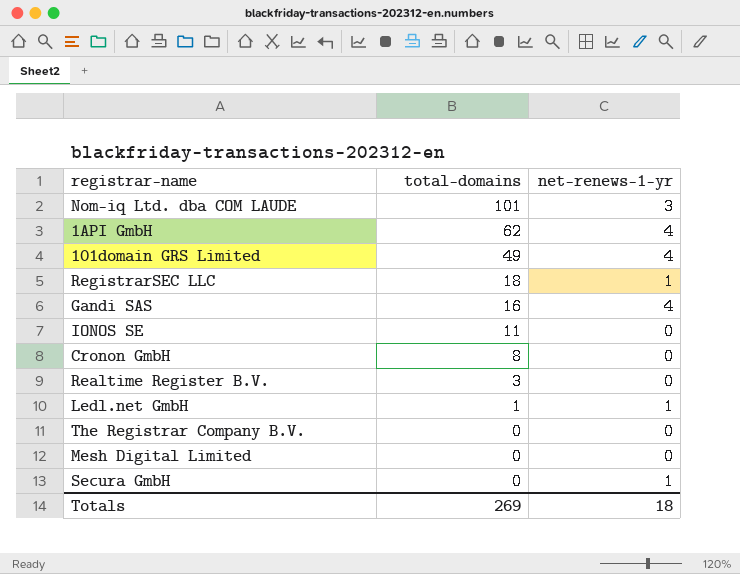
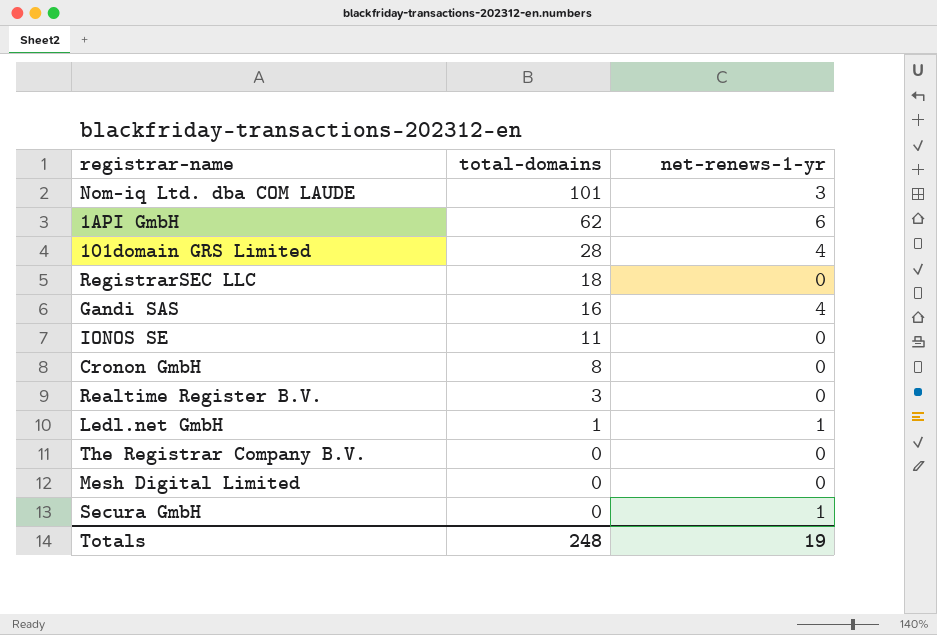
1API GmbH | net-renews-1-yr: 4 -> 6
101domain GRS Limited | total-domains: 49 -> 28
RegistrarSEC LLC | net-renews-1-yr: 1 -> 0
Totals | total-domains: 269 -> 248
Totals | net-renews-1-yr: 18 -> 19

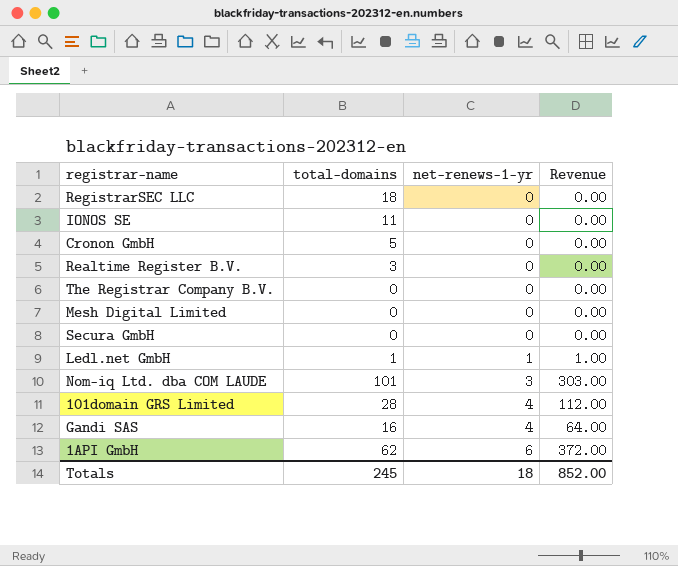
row order: total-domains descending -> net-renews-1-yr ascending
column Revenue | formula: none -> [total-domains] * [net-renews-1-yr]
Cronon GmbH | total-domains: 8 -> 5
Secura GmbH | net-renews-1-yr: 1 -> 0
Totals | total-domains: 248 -> 245
Totals | net-renews-1-yr: 19 -> 18

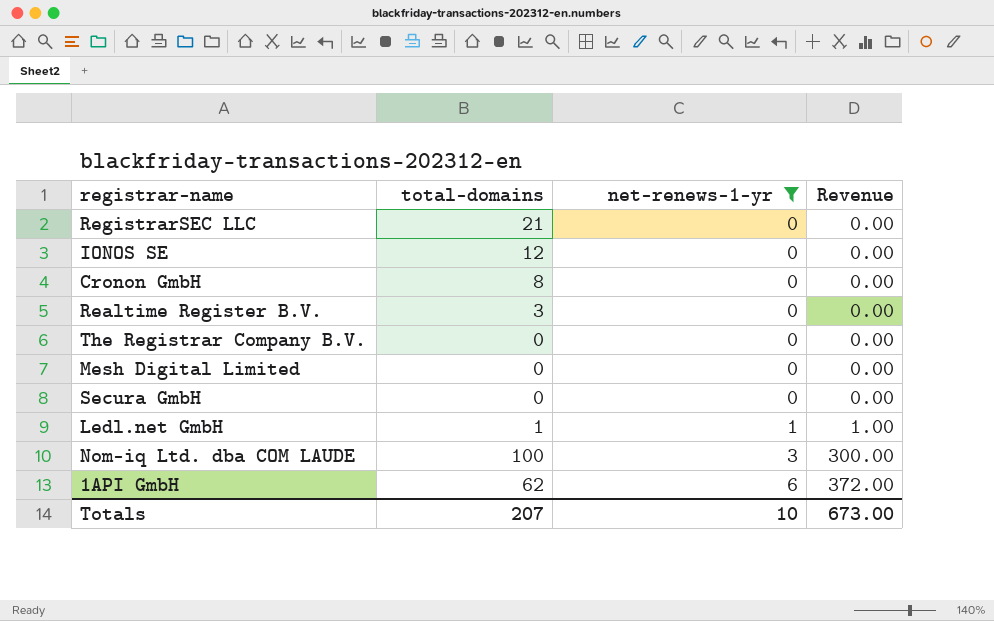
filter: none -> net-renews-1-yr != 4
RegistrarSEC LLC | total-domains: 18 -> 21
IONOS SE | total-domains: 11 -> 12
Cronon GmbH | total-domains: 5 -> 8
Nom-iq Ltd. dba COM LAUDE | total-domains: 101 -> 100
Nom-iq Ltd. dba COM LAUDE | Revenue: 303.00 -> 300.00
Totals | total-domains: 245 -> 207
Totals | net-renews-1-yr: 18 -> 10
Totals | Revenue: 852.00 -> 673.00

